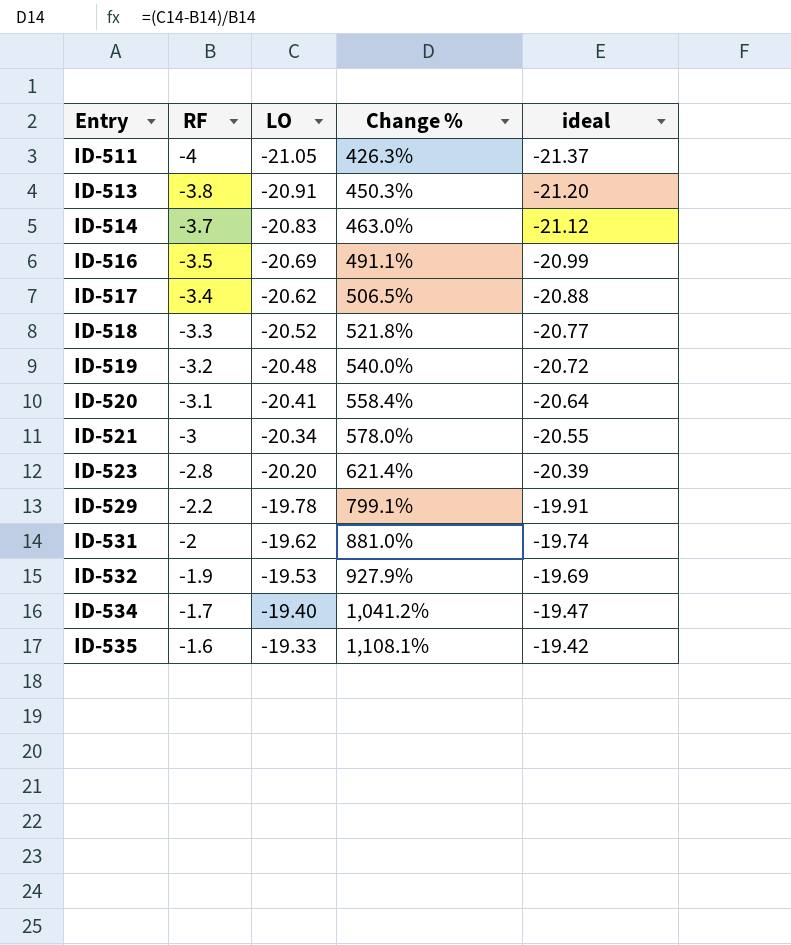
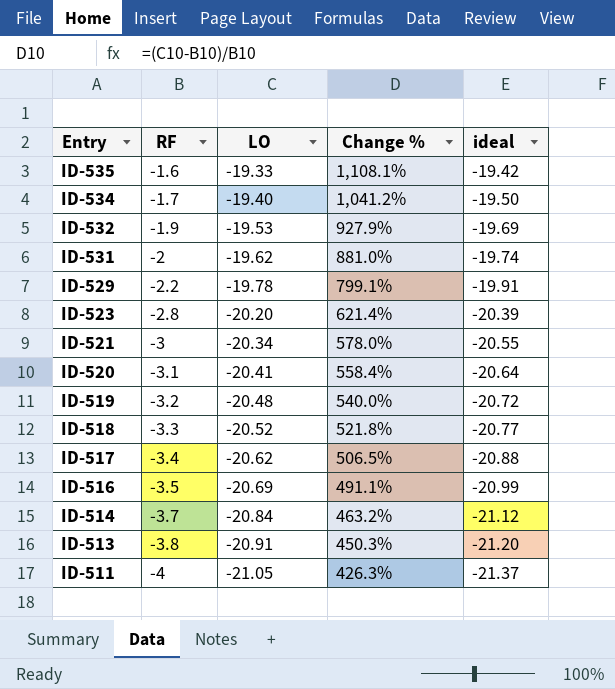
row order: Entry ascending -> Entry descending
ID-534 | ideal: -19.47 -> -19.50
ID-514 | LO: -20.83 -> -20.84
ID-514 | Change %: 463.0% -> 463.2%

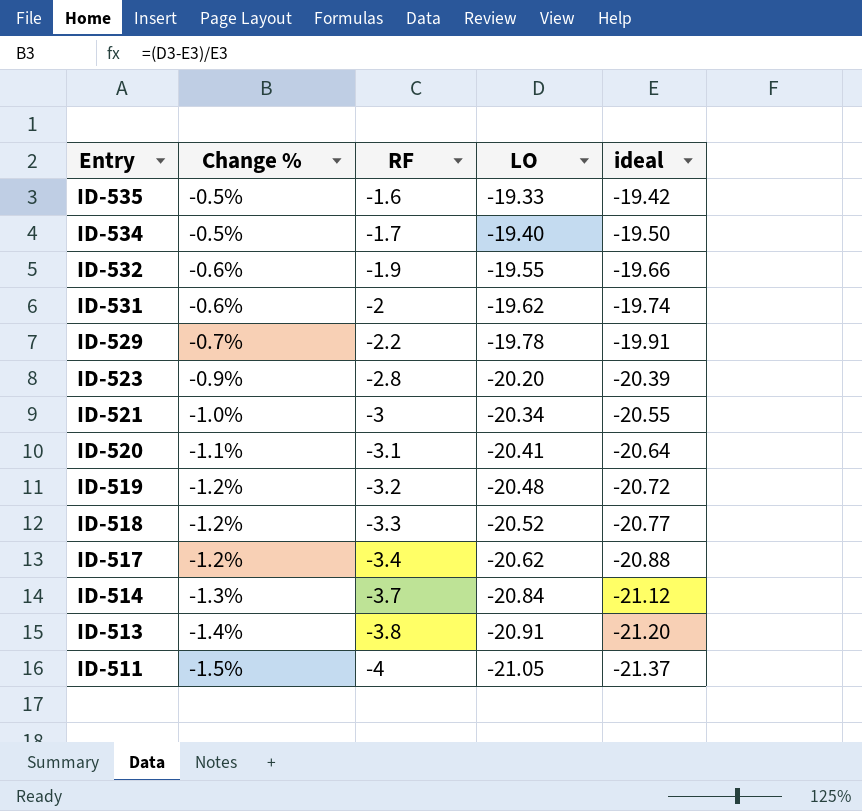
column Change % | formula: ([LO] - [RF]) / [RF] -> ([LO] - [ideal]) / [ideal]
column Change % | position: 4 -> 2
row ID-516: -3.5 | -20.69 | 491.1% | -20.99 -> none
ID-532 | LO: -19.53 -> -19.55
ID-532 | ideal: -19.69 -> -19.66

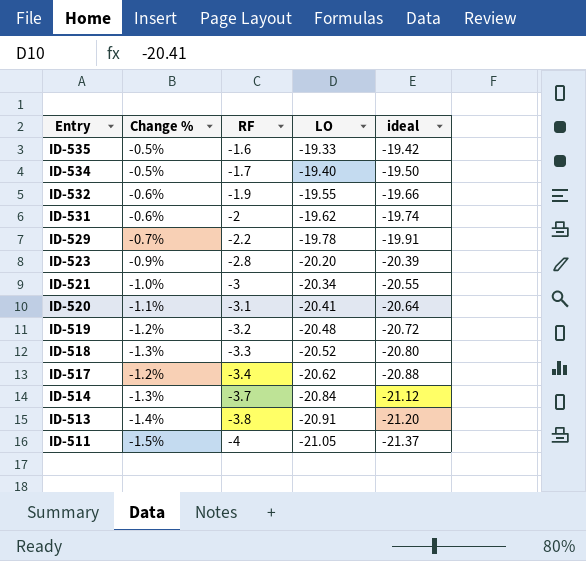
ID-518 | Change %: -1.2% -> -1.3%
ID-518 | ideal: -20.77 -> -20.80

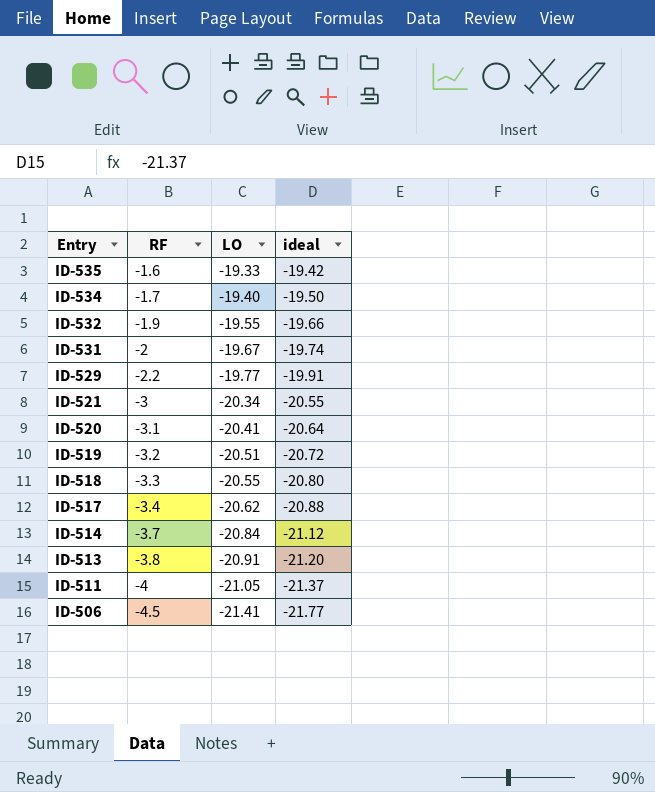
column Change % | formula: ([LO] - [ideal]) / [ideal] -> none
row ID-523: -0.9% | -2.8 | -20.20 | -20.39 -> none
ID-531 | LO: -19.62 -> -19.67
ID-529 | LO: -19.78 -> -19.77
ID-519 | LO: -20.48 -> -20.51
ID-518 | LO: -20.52 -> -20.55
row ID-506: none -> -4.5 | -21.41 | -21.77

